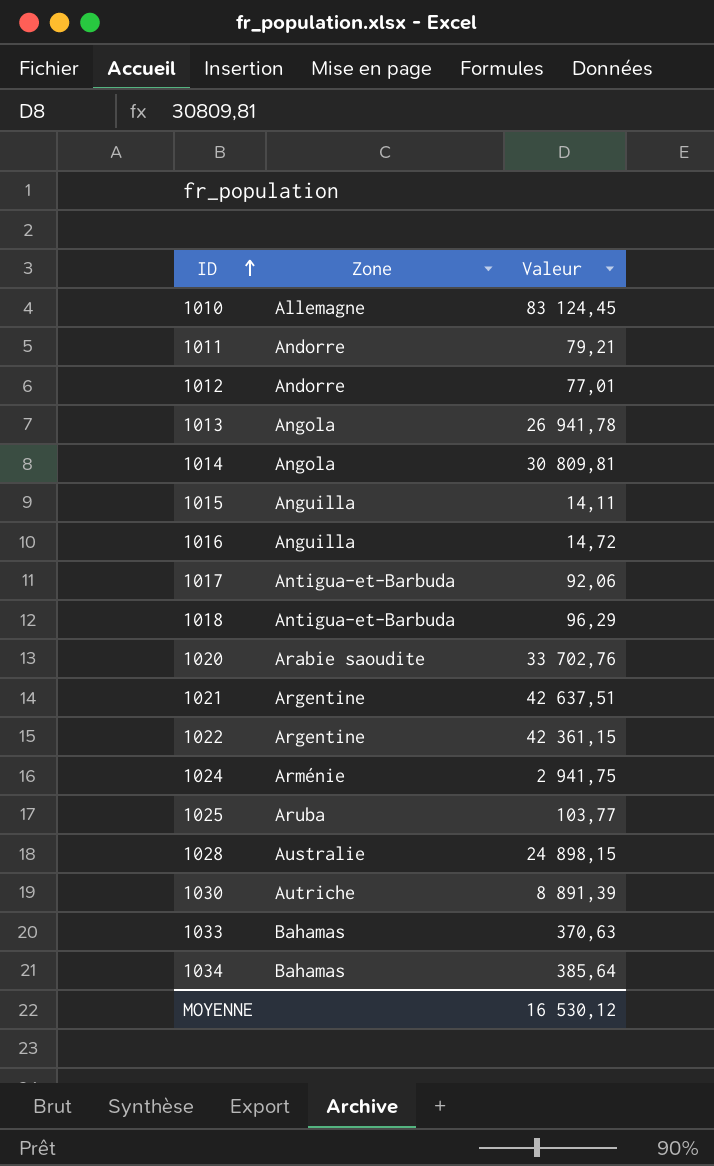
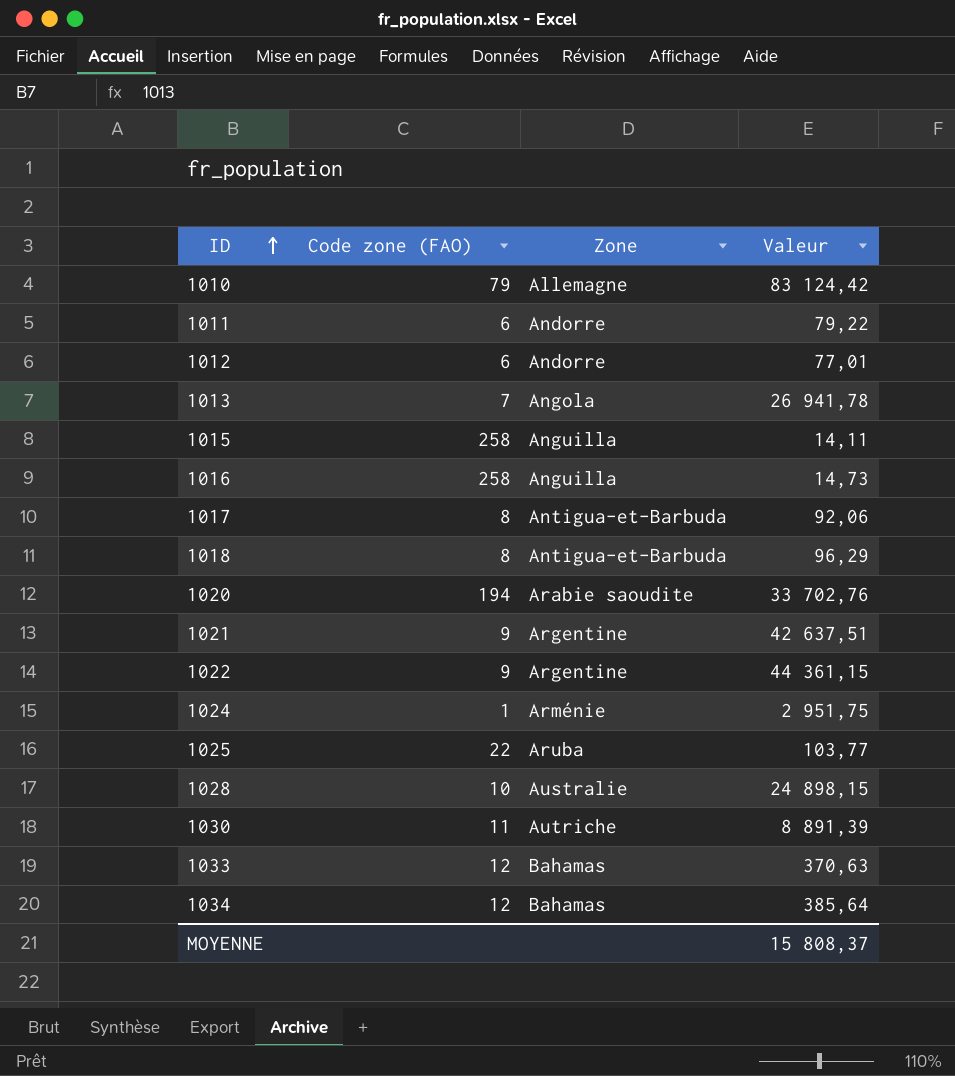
column Code zone (FAO) | position: none -> 2
row 1014: Angola | 30 809,81 -> none
1010 | Valeur: 83 124,45 -> 83 124,42
1011 | Valeur: 79,21 -> 79,22
1016 | Valeur: 14,72 -> 14,73
1022 | Valeur: 42 361,15 -> 44 361,15
1024 | Valeur: 2 941,75 -> 2 951,75
MOYENNE | Valeur: 16 530,12 -> 15 808,37

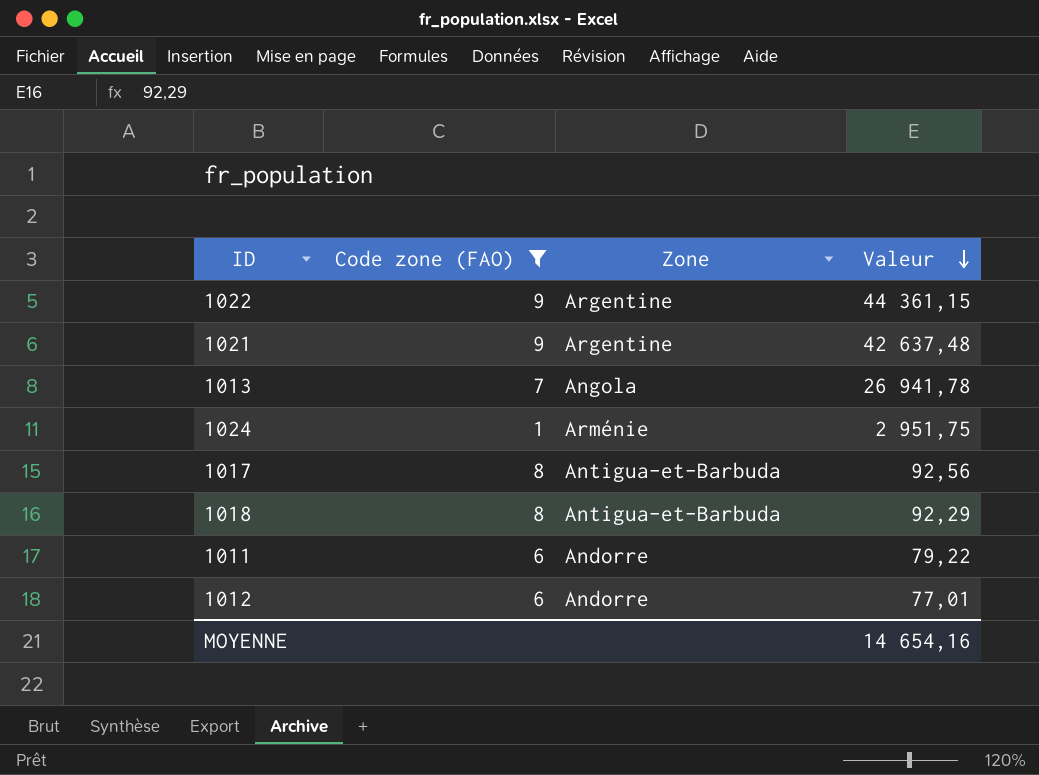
filter: none -> Code zone (FAO) <= 9
row order: ID ascending -> Valeur descending
1021 | Valeur: 42 637,51 -> 42 637,48
1017 | Valeur: 92,06 -> 92,56
1018 | Valeur: 96,29 -> 92,29
MOYENNE | Valeur: 15 808,37 -> 14 654,16

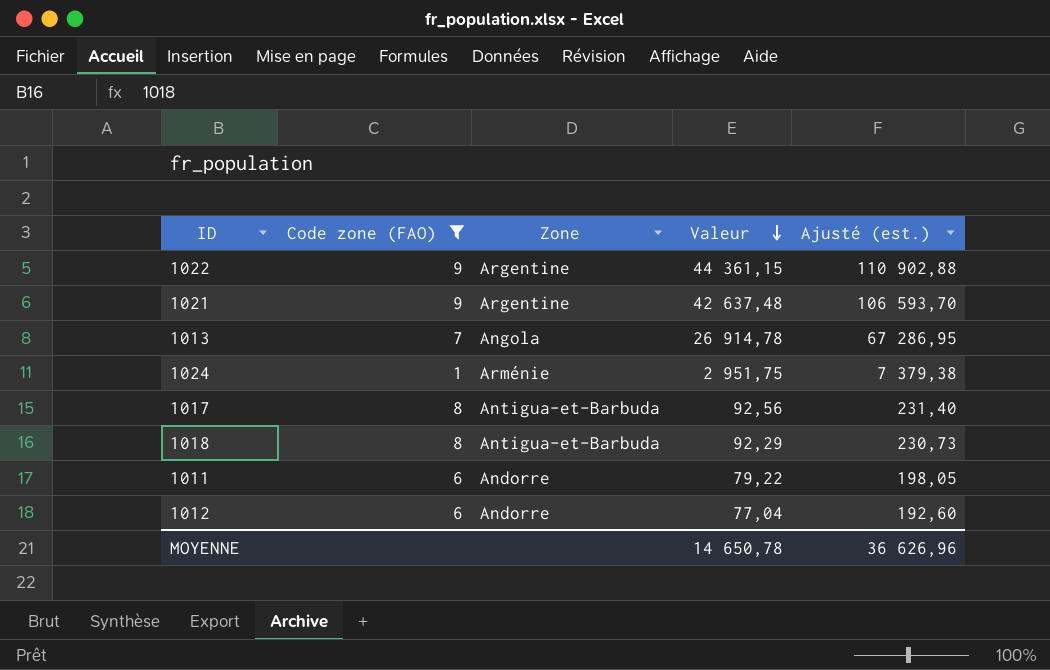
column Ajusté (est.) | formula: none -> [Valeur] * 2,5
1013 | Valeur: 26 941,78 -> 26 914,78
1012 | Valeur: 77,01 -> 77,04
MOYENNE | Valeur: 14 654,16 -> 14 650,78

